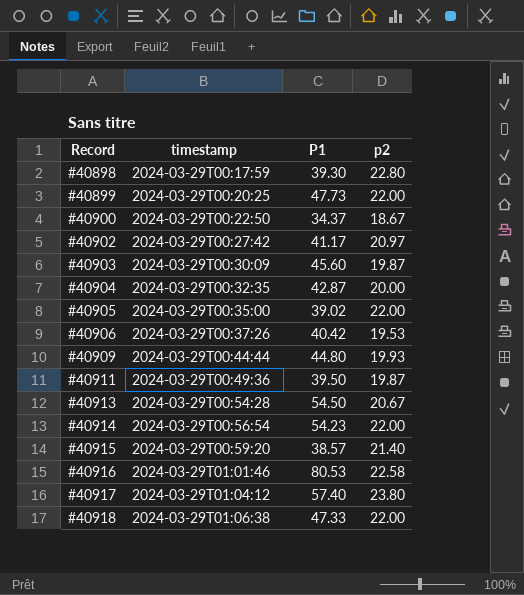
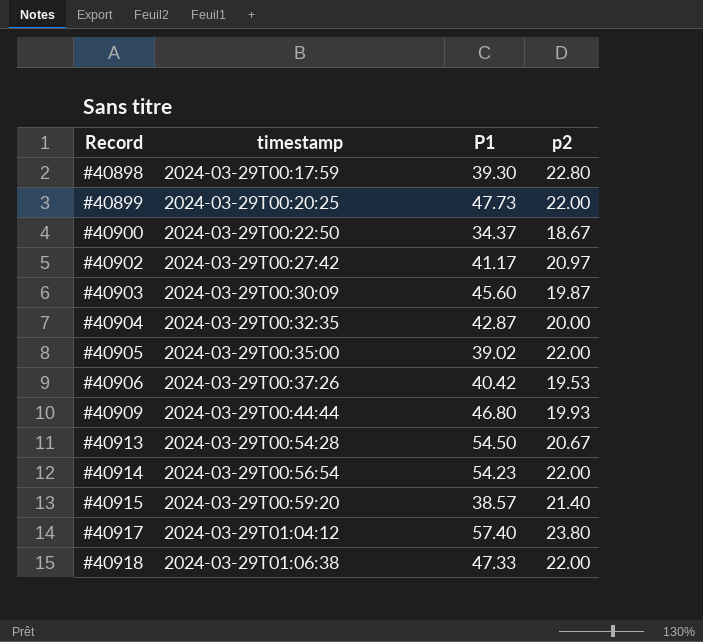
row #40911: 2024-03-29T00:49:36 | 39.50 | 19.87 -> none
row #40916: 2024-03-29T01:01:46 | 80.53 | 22.58 -> none
#40909 | P1: 44.80 -> 46.80

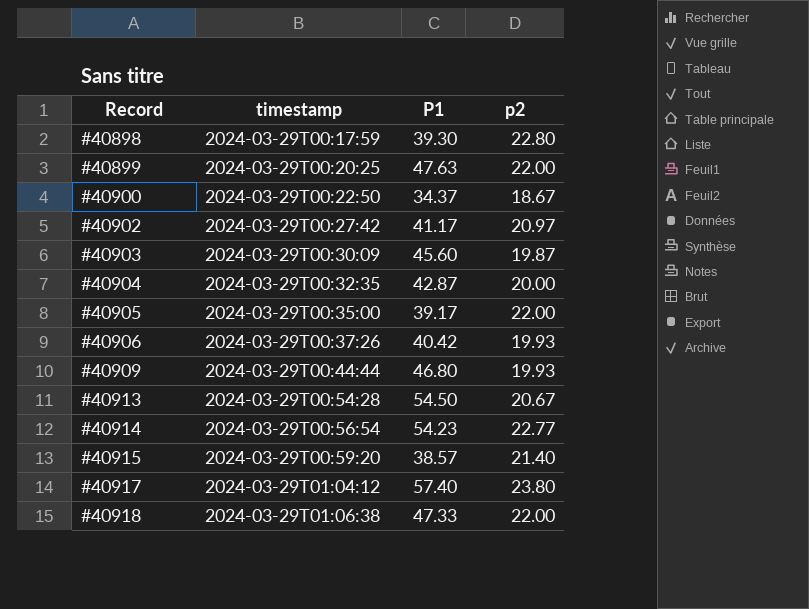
#40899 | P1: 47.73 -> 47.63
#40905 | P1: 39.02 -> 39.17
#40906 | p2: 19.53 -> 19.93
#40914 | p2: 22.00 -> 22.77

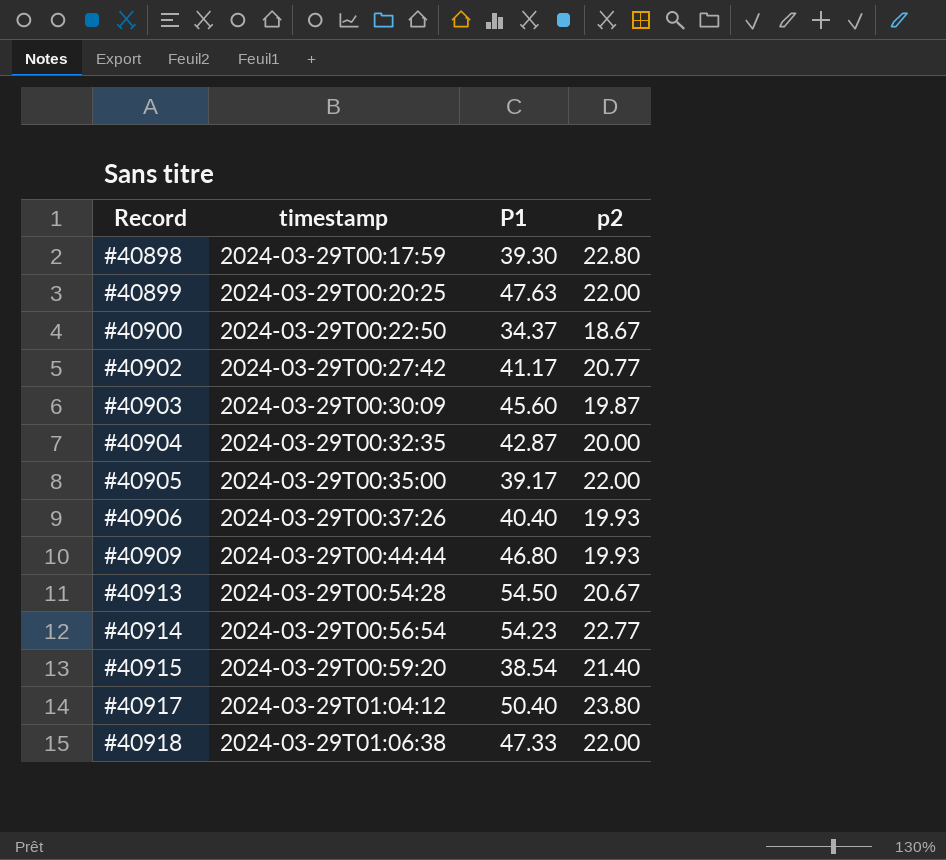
#40902 | p2: 20.97 -> 20.77
#40906 | P1: 40.42 -> 40.40
#40915 | P1: 38.57 -> 38.54
#40917 | P1: 57.40 -> 50.40

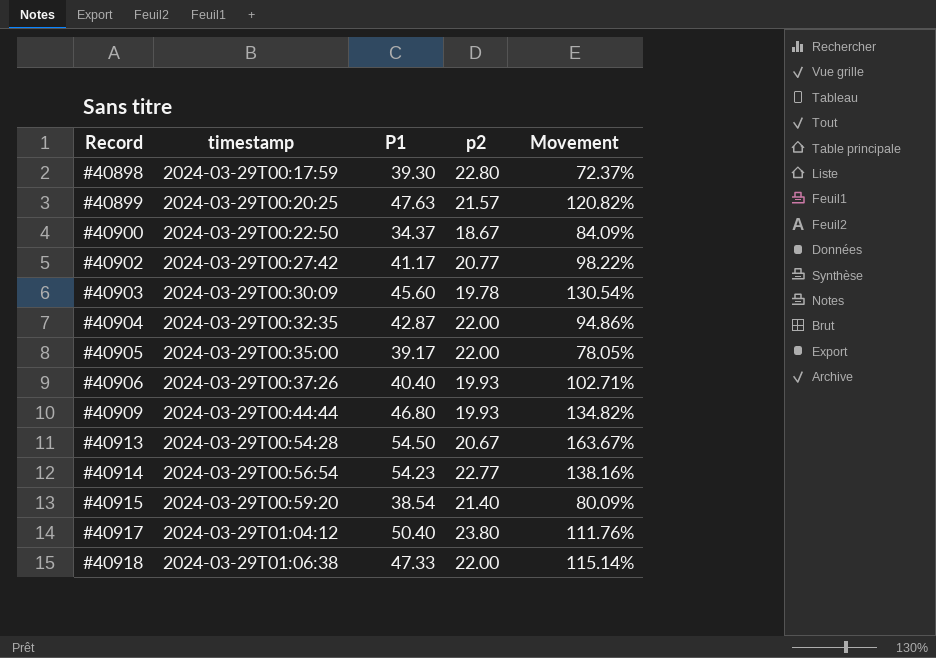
column Movement | formula: none -> ([P1] - [p2]) / [p2]
#40899 | p2: 22.00 -> 21.57
#40903 | p2: 19.87 -> 19.78
#40904 | p2: 20.00 -> 22.00

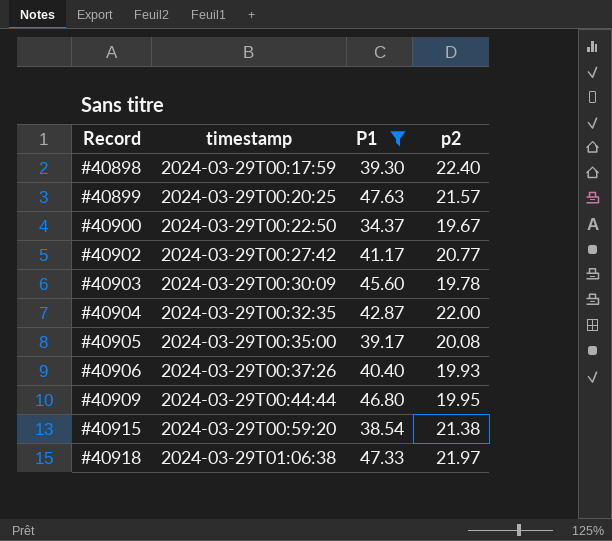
filter: none -> P1 <= 47.63
column Movement | formula: ([P1] - [p2]) / [p2] -> none
#40898 | p2: 22.80 -> 22.40
#40900 | p2: 18.67 -> 19.67
#40905 | p2: 22.00 -> 20.08
#40909 | p2: 19.93 -> 19.95
#40915 | p2: 21.40 -> 21.38
#40918 | p2: 22.00 -> 21.97

